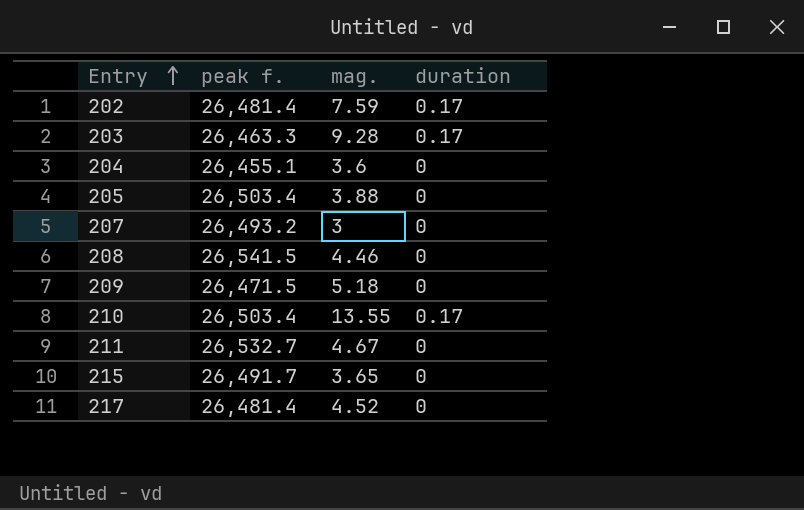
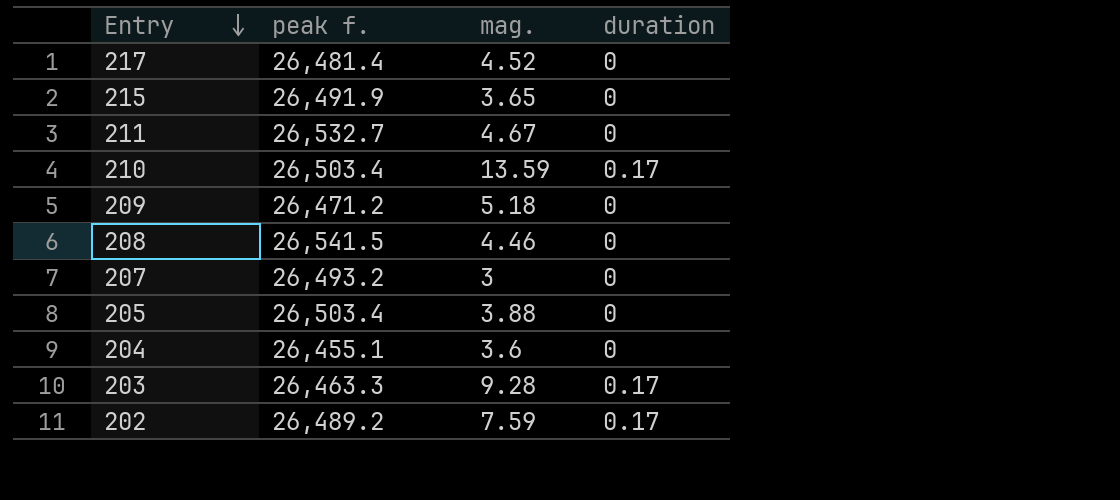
row order: Entry ascending -> Entry descending
215 | peak f.: 26,491.7 -> 26,491.9
210 | mag.: 13.55 -> 13.59
209 | peak f.: 26,471.5 -> 26,471.2
202 | peak f.: 26,481.4 -> 26,489.2

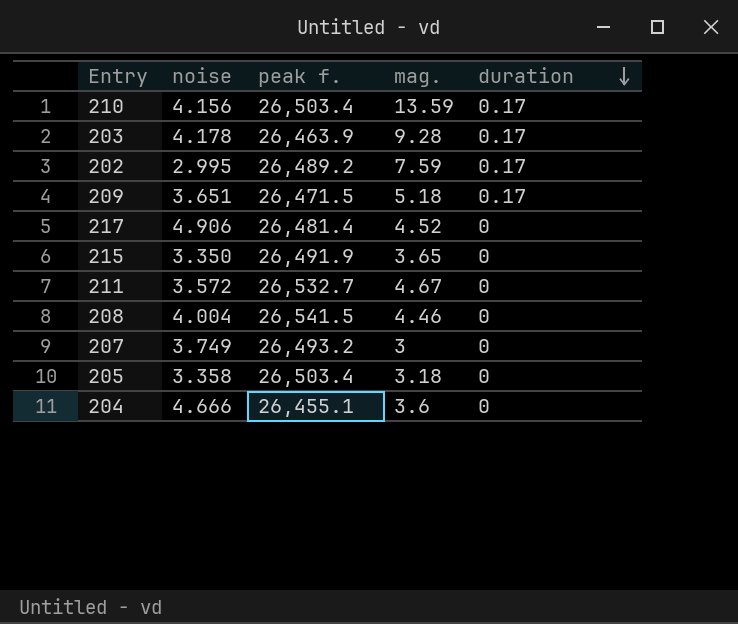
row order: Entry descending -> duration descending
column noise | position: none -> 2
203 | peak f.: 26,463.3 -> 26,463.9
209 | peak f.: 26,471.2 -> 26,471.5
209 | duration: 0 -> 0.17
205 | mag.: 3.88 -> 3.18

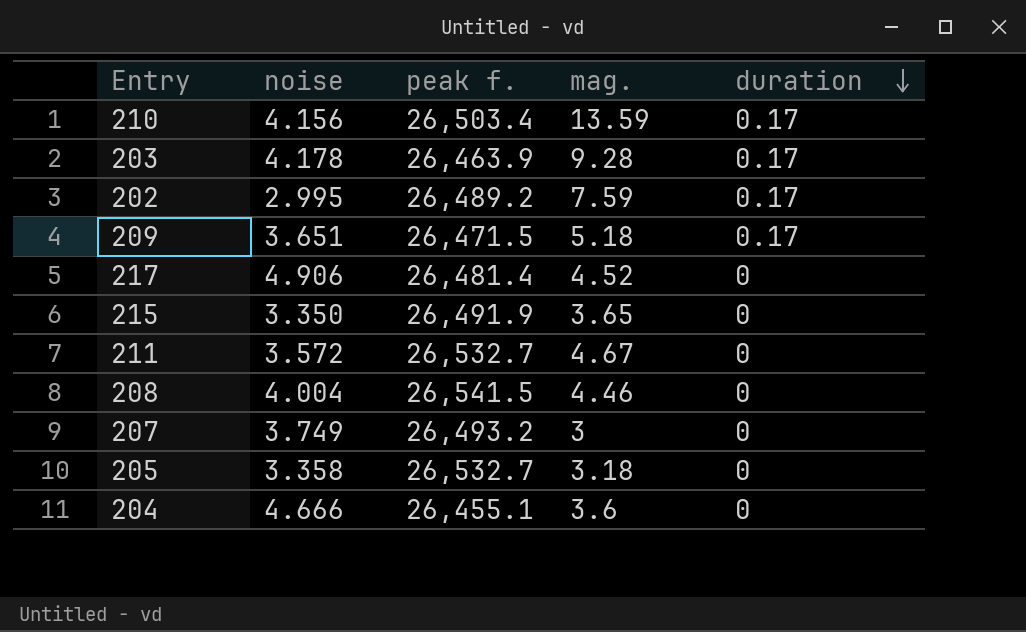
205 | peak f.: 26,503.4 -> 26,532.7

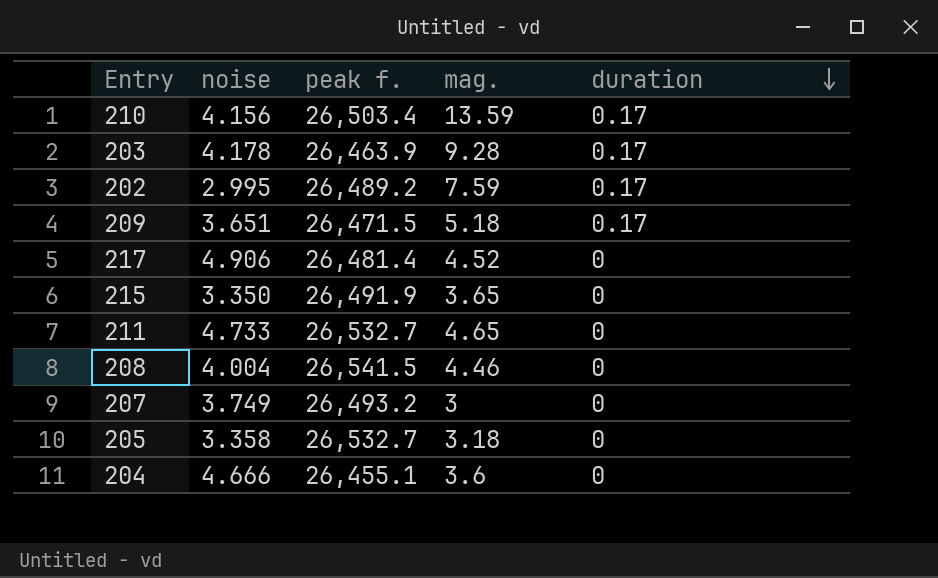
211 | noise: 3.572 -> 4.733
211 | mag.: 4.67 -> 4.65

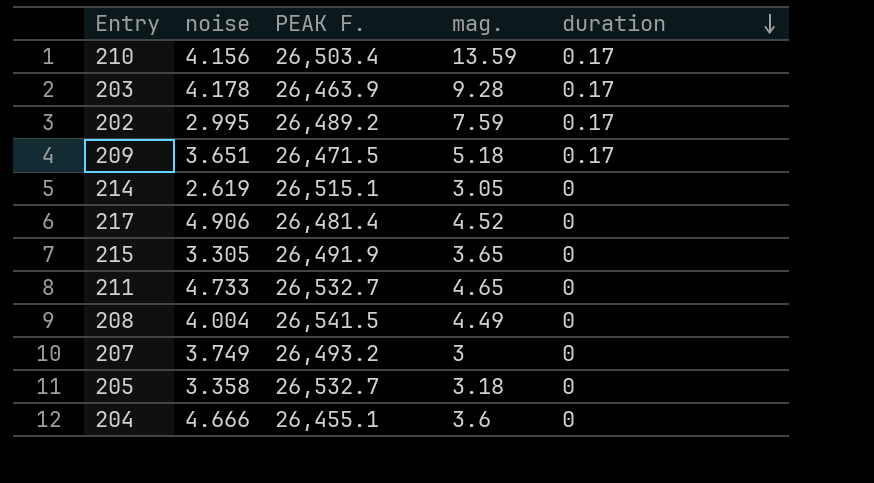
column name: peak f. -> PEAK F.
row 214: none -> 2.619 | 26,515.1 | 3.05 | 0
215 | noise: 3.350 -> 3.305
208 | mag.: 4.46 -> 4.49

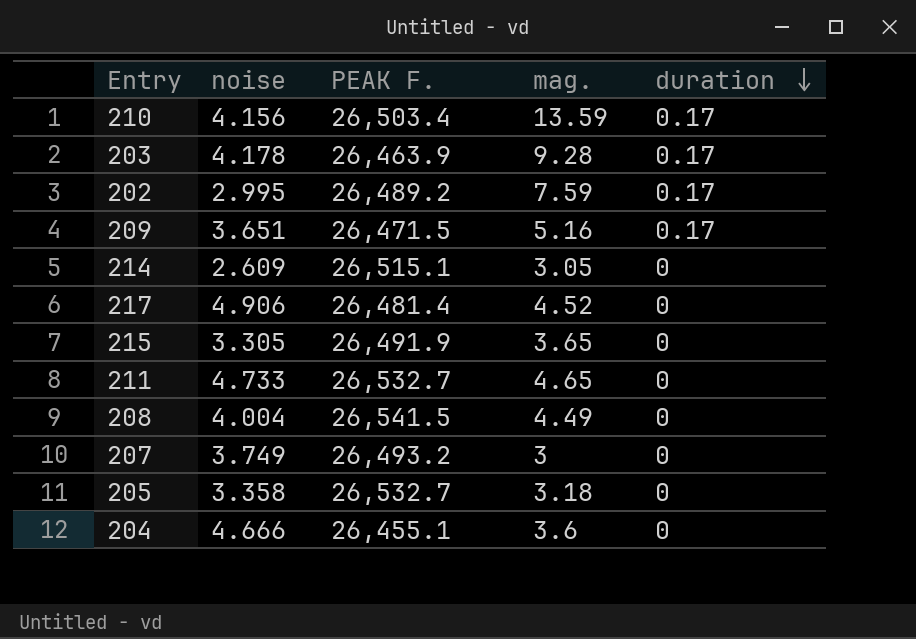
209 | mag.: 5.18 -> 5.16
214 | noise: 2.619 -> 2.609

